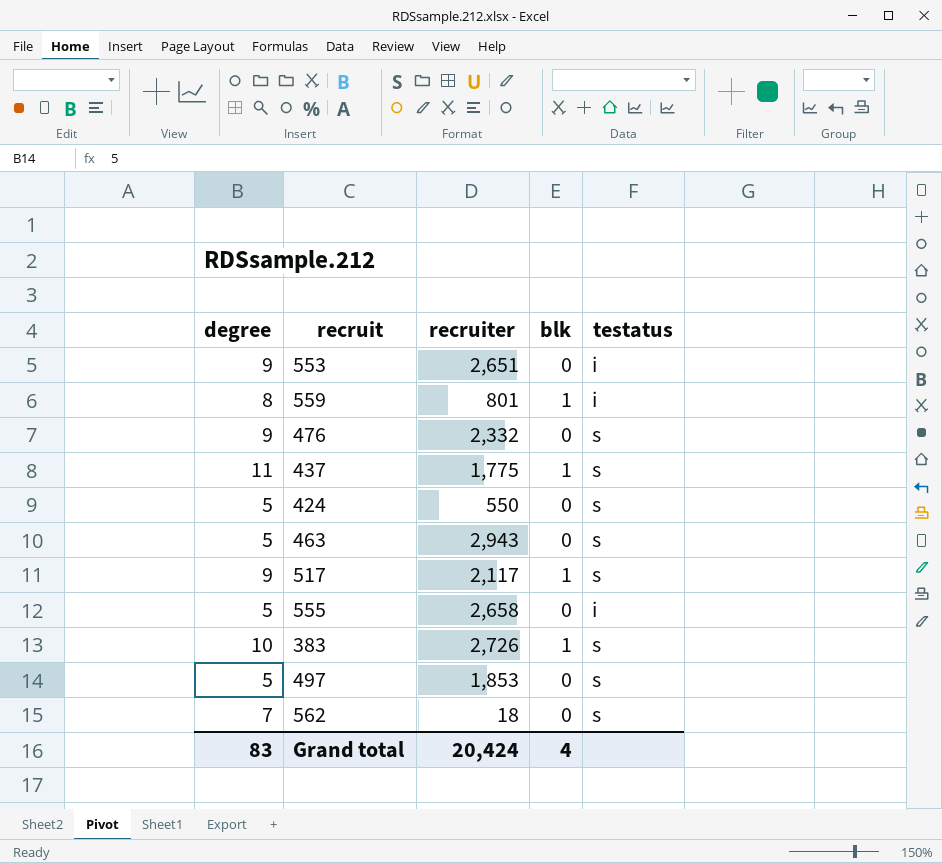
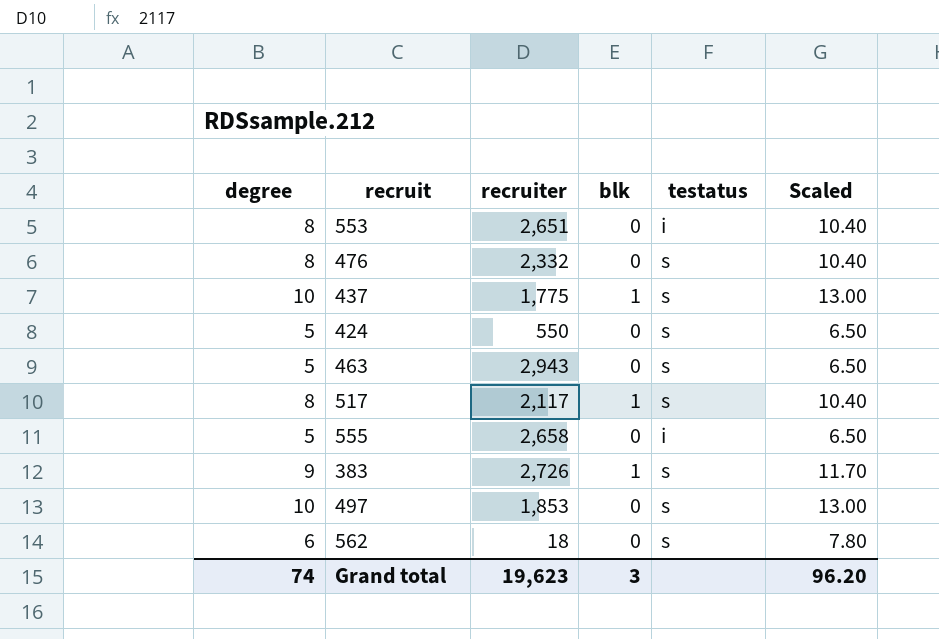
column Scaled | formula: none -> [degree] * 1.3
row 559: 8 | 801 | 1 | i -> none
553 | degree: 9 -> 8
476 | degree: 9 -> 8
437 | degree: 11 -> 10
517 | degree: 9 -> 8
383 | degree: 10 -> 9
497 | degree: 5 -> 10
562 | degree: 7 -> 6
Grand total | degree: 83 -> 74
Grand total | recruiter: 20,424 -> 19,623
Grand total | blk: 4 -> 3

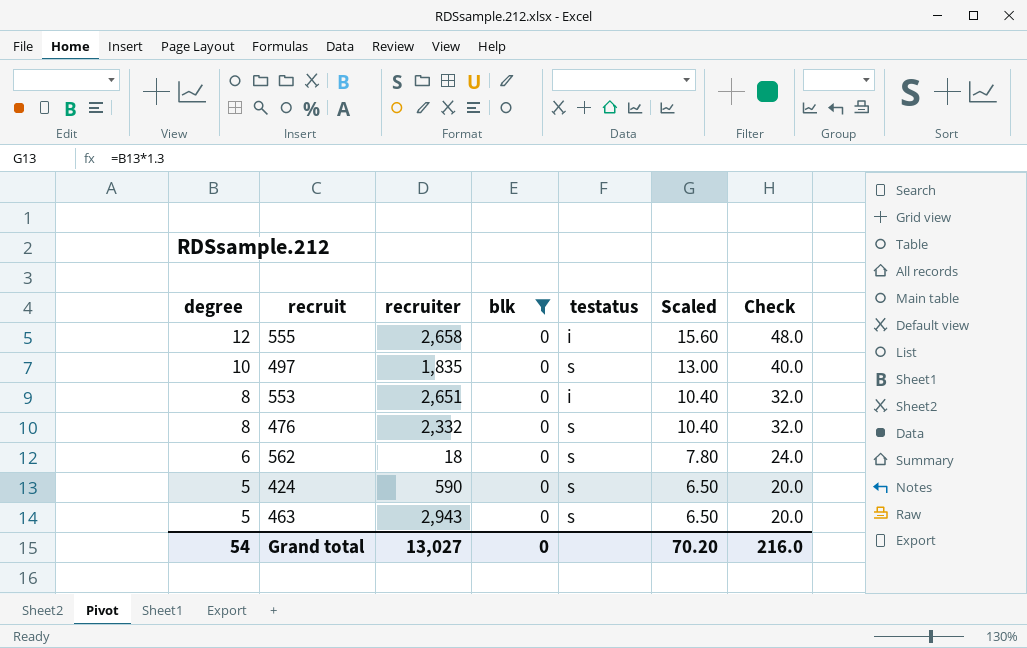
filter: none -> blk = 0
row order: none -> degree descending
column Check | formula: none -> [degree] * 4
555 | degree: 5 -> 12
555 | Scaled: 6.50 -> 15.60
497 | recruiter: 1,853 -> 1,835
424 | recruiter: 550 -> 590
Grand total | degree: 74 -> 54
Grand total | recruiter: 19,623 -> 13,027
Grand total | blk: 3 -> 0
Grand total | Scaled: 96.20 -> 70.20

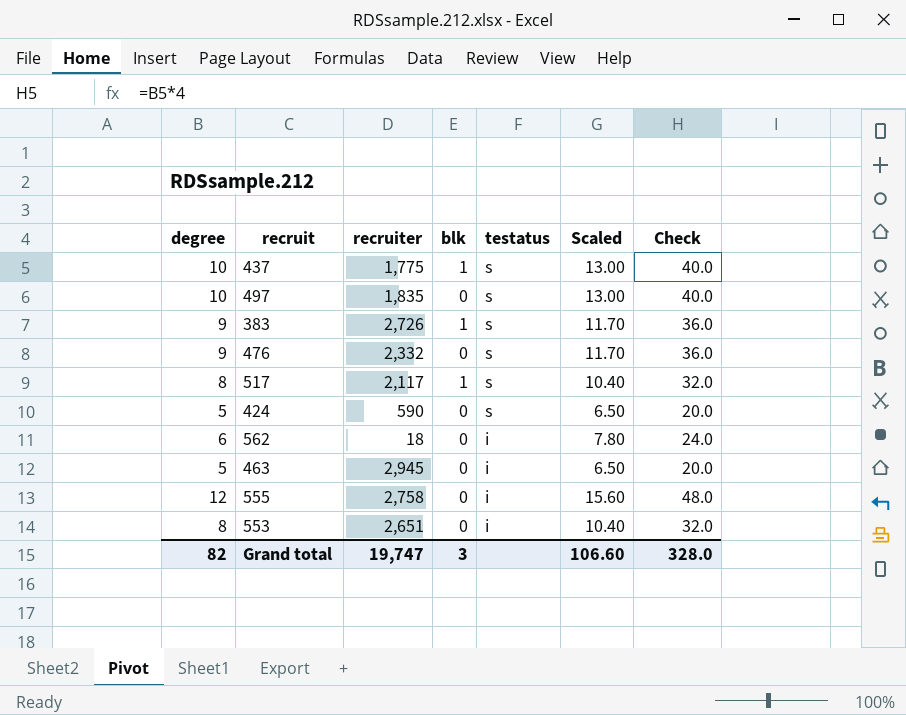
filter: blk = 0 -> none
row order: degree descending -> testatus descending
476 | degree: 8 -> 9
476 | Scaled: 10.40 -> 11.70
476 | Check: 32.0 -> 36.0
562 | testatus: s -> i
463 | recruiter: 2,943 -> 2,945
463 | testatus: s -> i
555 | recruiter: 2,658 -> 2,758
Grand total | degree: 54 -> 82
Grand total | recruiter: 13,027 -> 19,747
Grand total | blk: 0 -> 3
Grand total | Scaled: 70.20 -> 106.60
Grand total | Check: 216.0 -> 328.0

